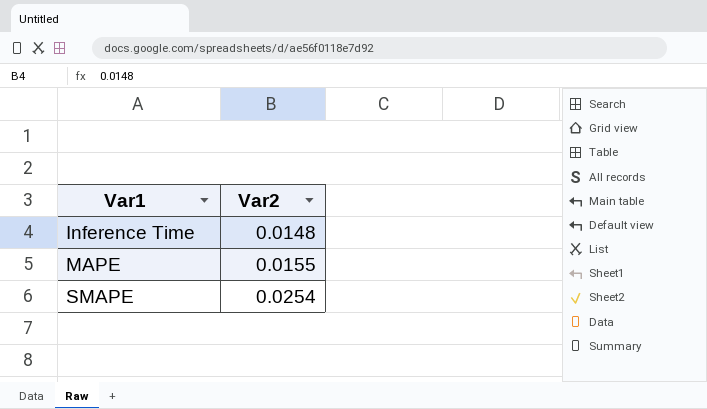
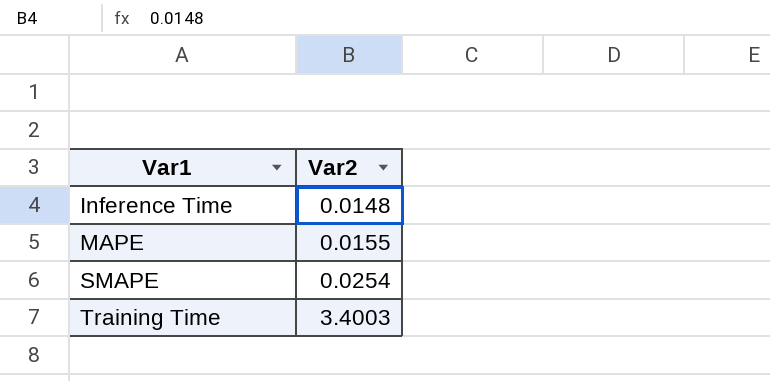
row Training Time: none -> 3.4003

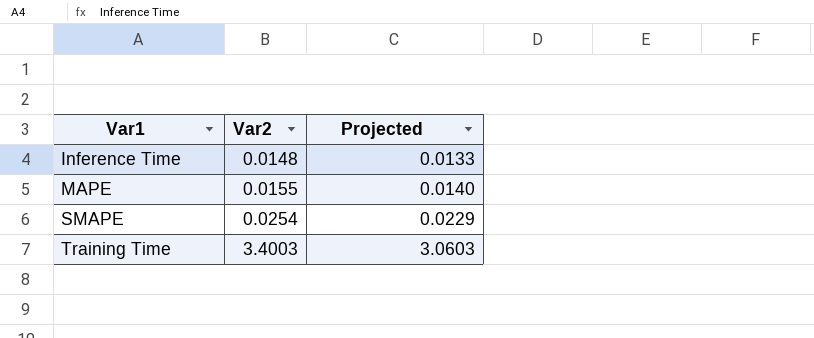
column Projected | formula: none -> [Var2] * 0.9

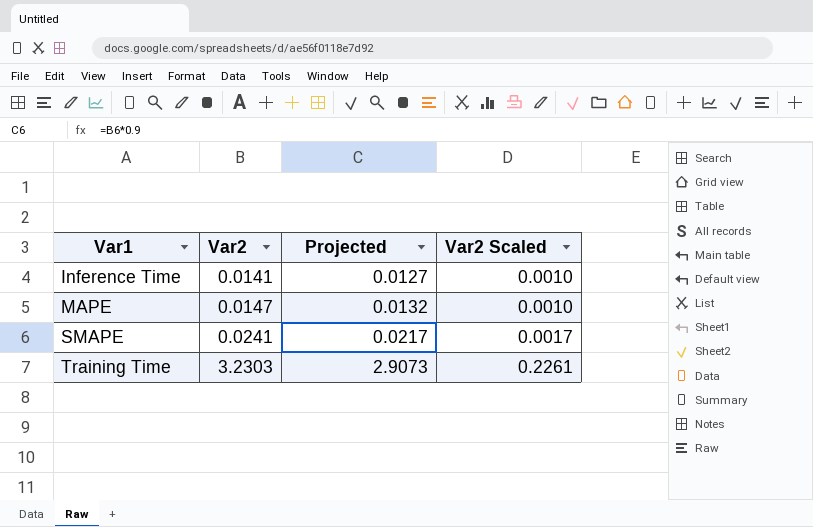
column Var2 Scaled | formula: none -> [Var2] * 0.07
Inference Time | Var2: 0.0148 -> 0.0141
Inference Time | Projected: 0.0133 -> 0.0127
MAPE | Var2: 0.0155 -> 0.0147
MAPE | Projected: 0.0140 -> 0.0132
SMAPE | Var2: 0.0254 -> 0.0241
SMAPE | Projected: 0.0229 -> 0.0217
Training Time | Var2: 3.4003 -> 3.2303
Training Time | Projected: 3.0603 -> 2.9073

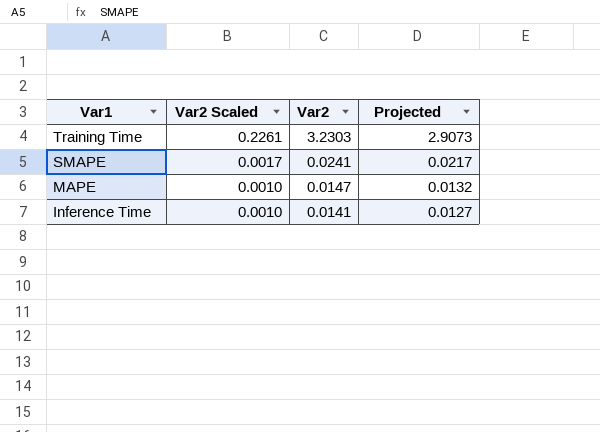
row order: Var1 ascending -> Var1 descending
column Var2 Scaled | position: 4 -> 2

